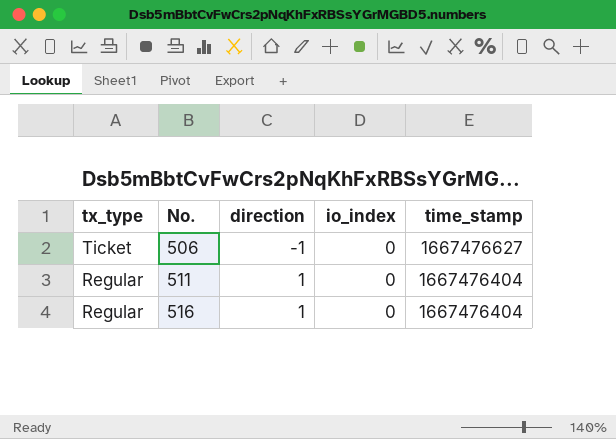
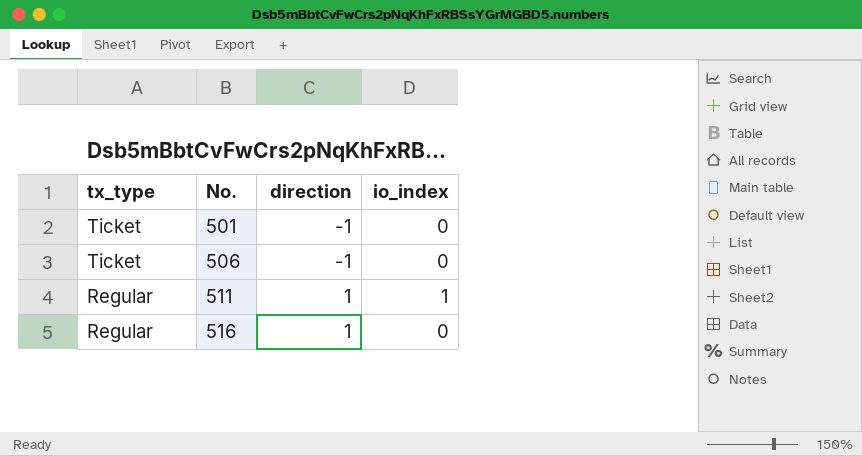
column time_stamp | position: 5 -> none
row 501: none -> Ticket | -1 | 0
511 | io_index: 0 -> 1

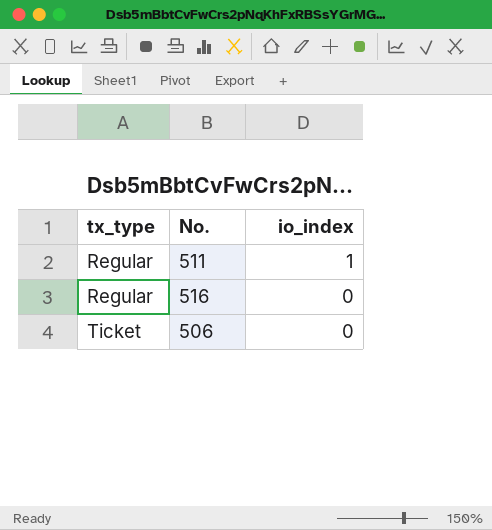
row order: tx_type descending -> tx_type ascending
column direction | position: 3 -> none
row 501: Ticket | -1 | 0 -> none

